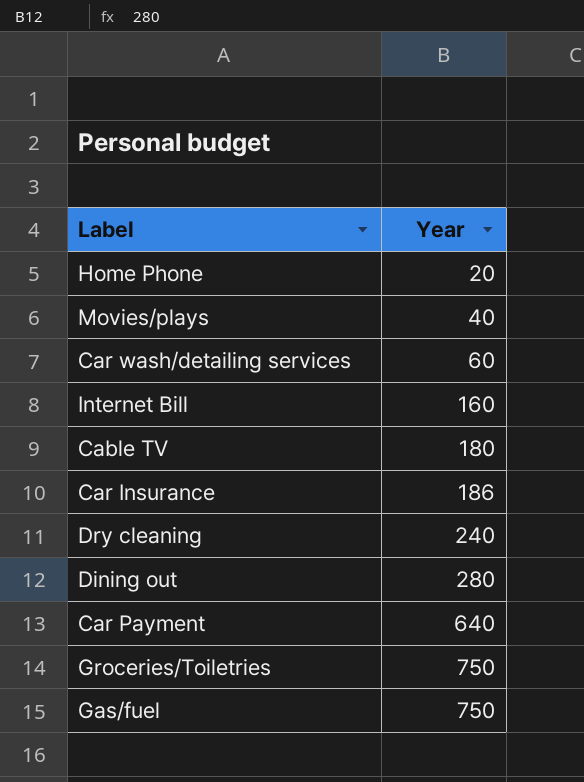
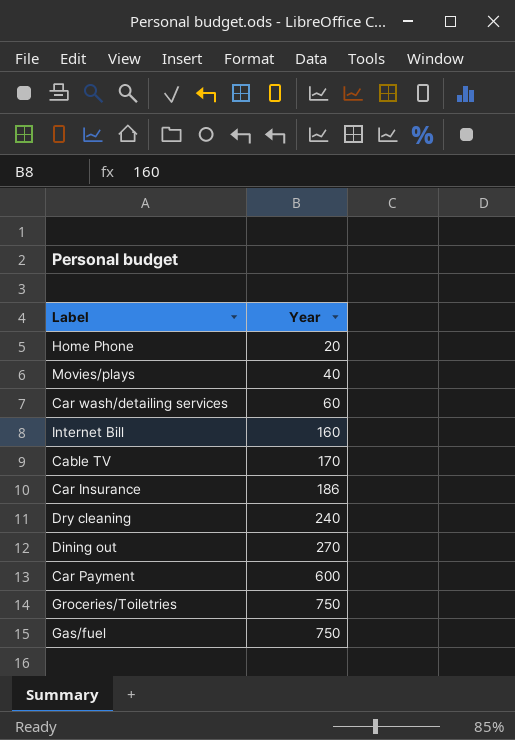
Cable TV | Year: 180 -> 170
Dining out | Year: 280 -> 270
Car Payment | Year: 640 -> 600

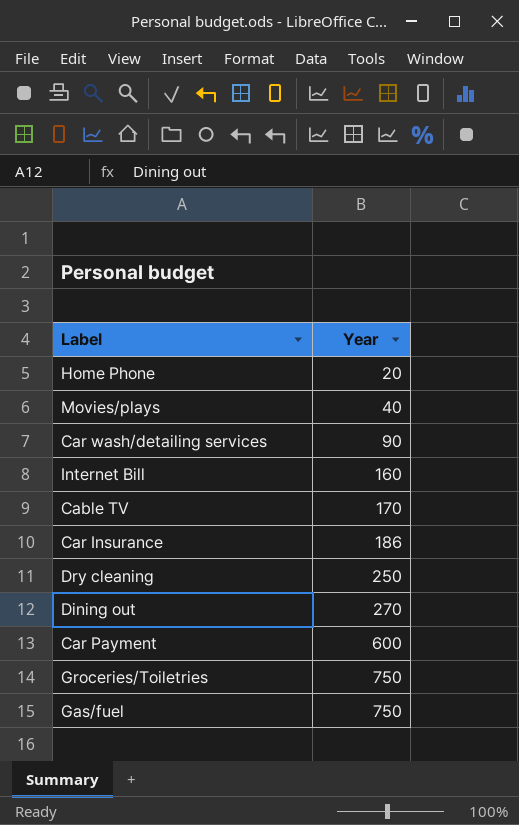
Car wash/detailing services | Year: 60 -> 90
Dry cleaning | Year: 240 -> 250

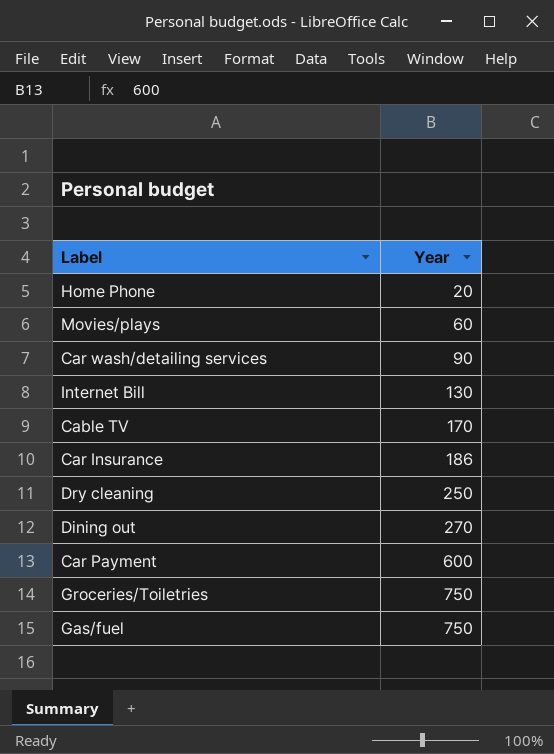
Movies/plays | Year: 40 -> 60
Internet Bill | Year: 160 -> 130

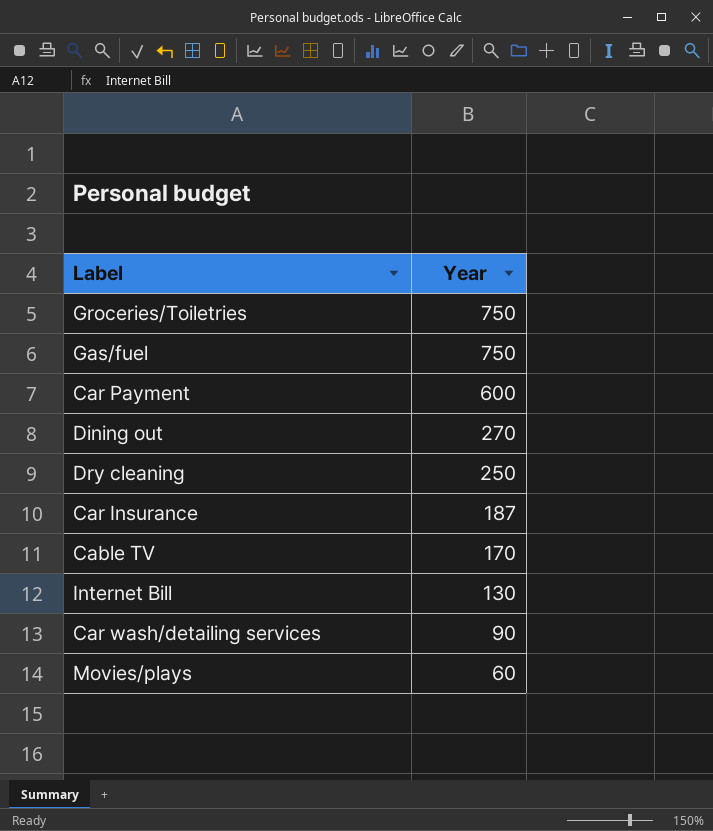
row order: Year ascending -> Year descending
row Home Phone: 20 -> none
Car Insurance | Year: 186 -> 187

